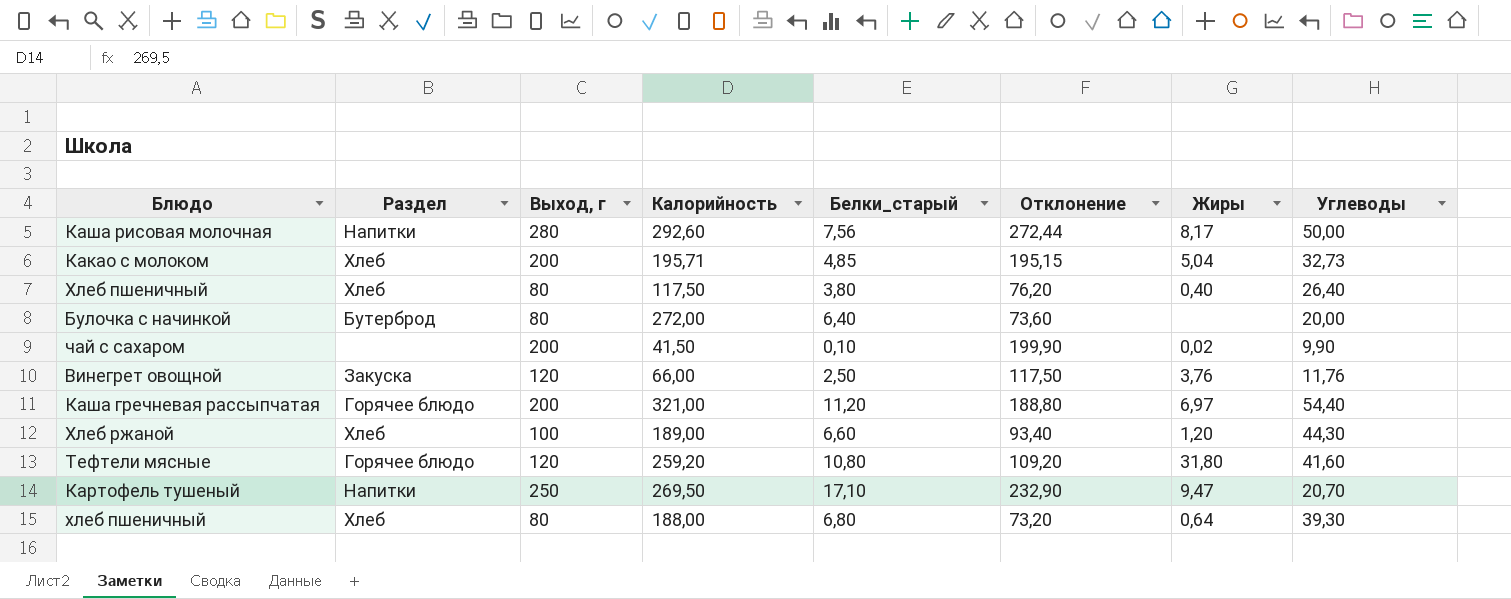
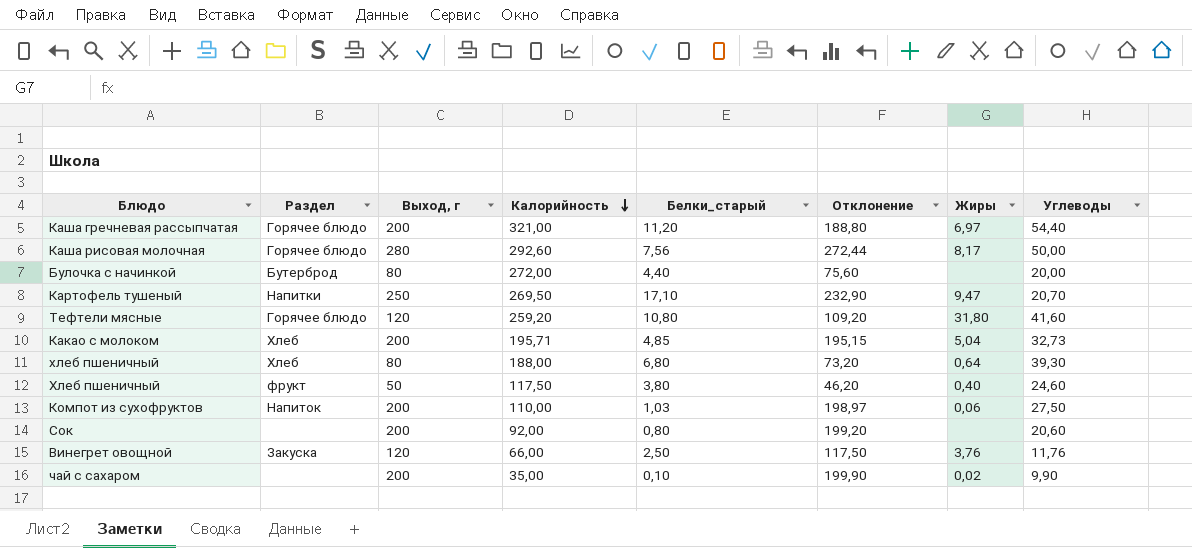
row order: none -> Калорийность descending
row Хлеб ржаной: Хлеб | 100 | 189,00 | 6,60 | 93,40 | 1,20 | 44,30 -> none
Каша рисовая молочная | Раздел: Напитки -> Горячее блюдо
Булочка с начинкой | Белки_старый: 6,40 -> 4,40
Булочка с начинкой | Отклонение: 73,60 -> 75,60
Хлеб пшеничный | Раздел: Хлеб -> фрукт
Хлеб пшеничный | Выход, г: 80 -> 50
Хлеб пшеничный | Отклонение: 76,20 -> 46,20
Хлеб пшеничный | Углеводы: 26,40 -> 24,60
row Компот из сухофруктов: none -> Напиток | 200 | 110,00 | 1,03 | 198,97 | 0,06 | 27,50
row Сок: none -> none | 200 | 92,00 | 0,80 | 199,20 | none | 20,60
чай с сахаром | Калорийность: 41,50 -> 35,00

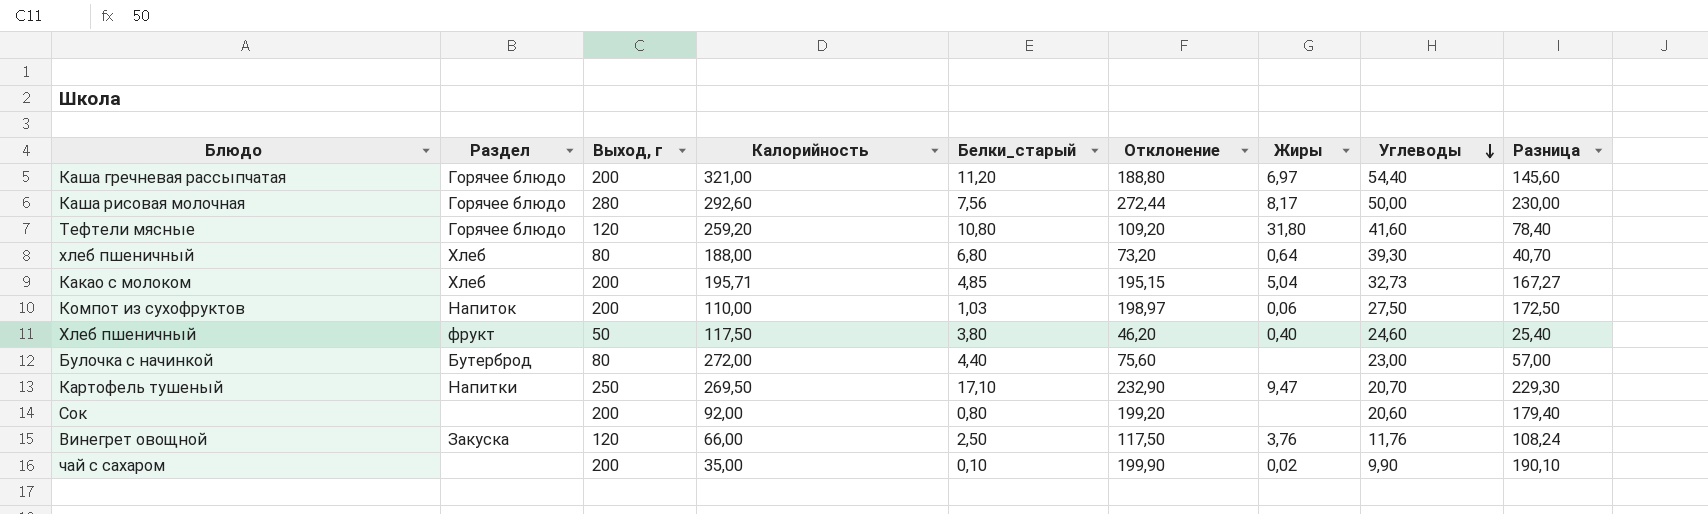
row order: Калорийность descending -> Углеводы descending
column Разница | formula: none -> [Выход, г] - [Углеводы]
Булочка с начинкой | Углеводы: 20,00 -> 23,00

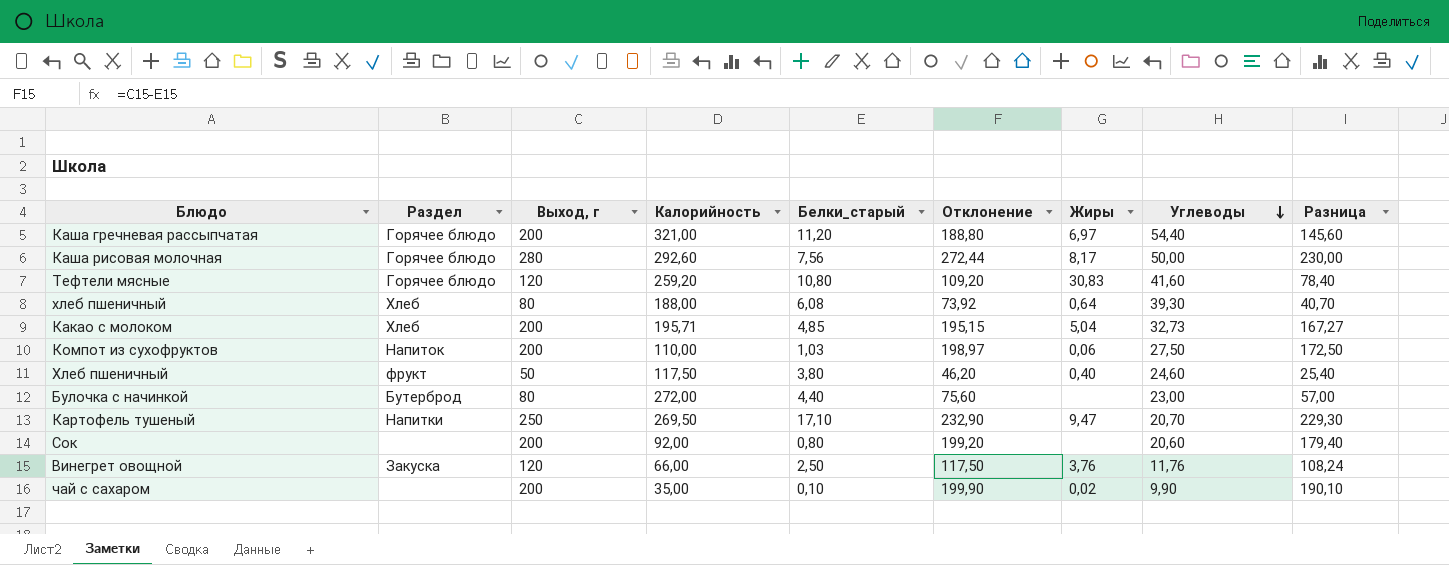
Тефтели мясные | Жиры: 31,80 -> 30,83
хлеб пшеничный | Белки_старый: 6,80 -> 6,08
хлеб пшеничный | Отклонение: 73,20 -> 73,92

